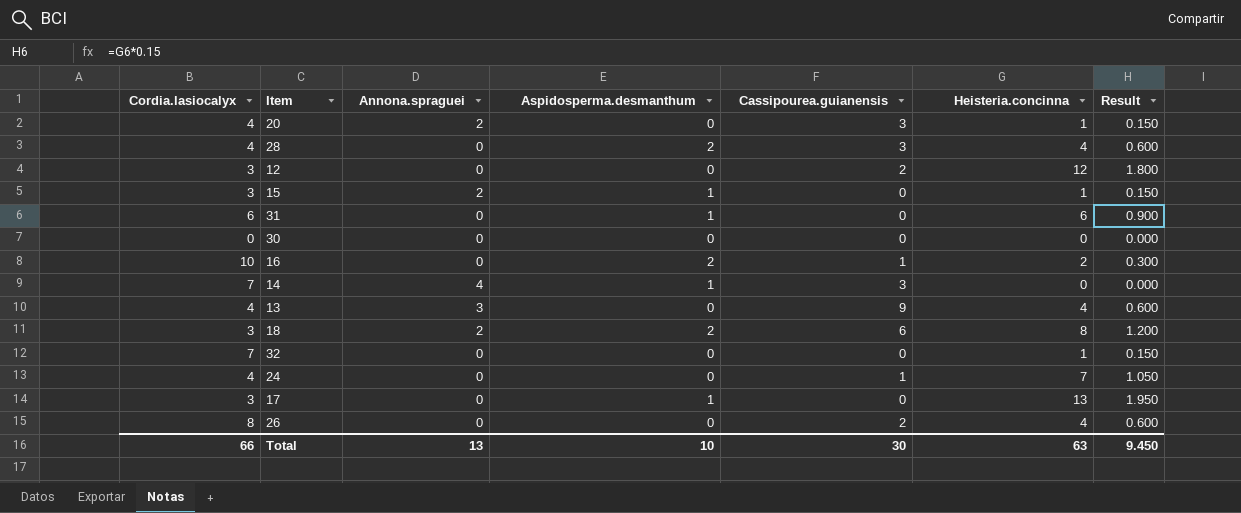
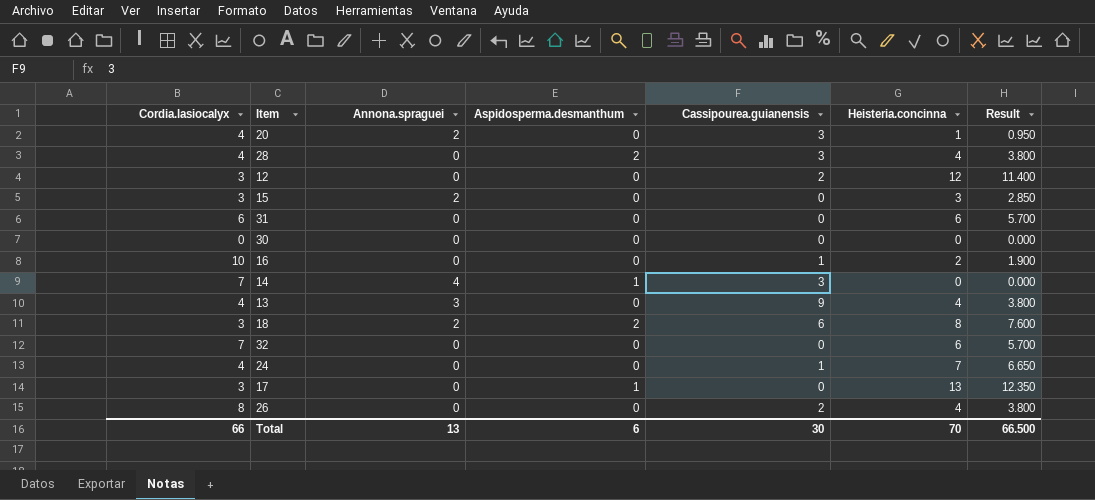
column Result | formula: [Heisteria.concinna] * 0.15 -> [Heisteria.concinna] * 0.95
15 | Aspidosperma.desmanthum: 1 -> 0
15 | Heisteria.concinna: 1 -> 3
31 | Aspidosperma.desmanthum: 1 -> 0
16 | Aspidosperma.desmanthum: 2 -> 0
32 | Heisteria.concinna: 1 -> 6
Total | Aspidosperma.desmanthum: 10 -> 6
Total | Heisteria.concinna: 63 -> 70
Total | Result: 9.450 -> 66.500

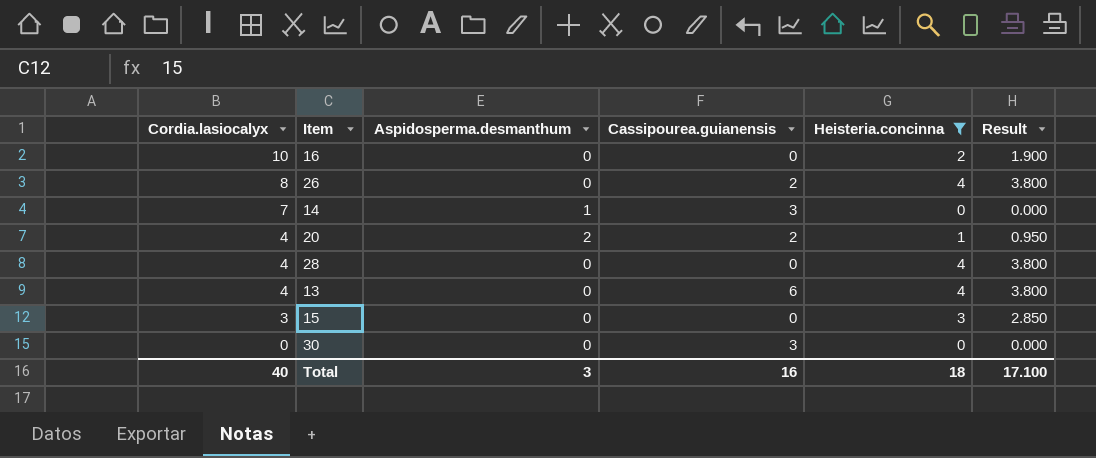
filter: none -> Heisteria.concinna <= 4
row order: none -> Cordia.lasiocalyx descending
column Annona.spraguei | position: 3 -> none
16 | Cassipourea.guianensis: 1 -> 0
20 | Aspidosperma.desmanthum: 0 -> 2
20 | Cassipourea.guianensis: 3 -> 2
28 | Aspidosperma.desmanthum: 2 -> 0
28 | Cassipourea.guianensis: 3 -> 0
13 | Cassipourea.guianensis: 9 -> 6
30 | Cassipourea.guianensis: 0 -> 3
Total | Cordia.lasiocalyx: 66 -> 40
Total | Aspidosperma.desmanthum: 6 -> 3
Total | Cassipourea.guianensis: 30 -> 16
Total | Heisteria.concinna: 70 -> 18
Total | Result: 66.500 -> 17.100

